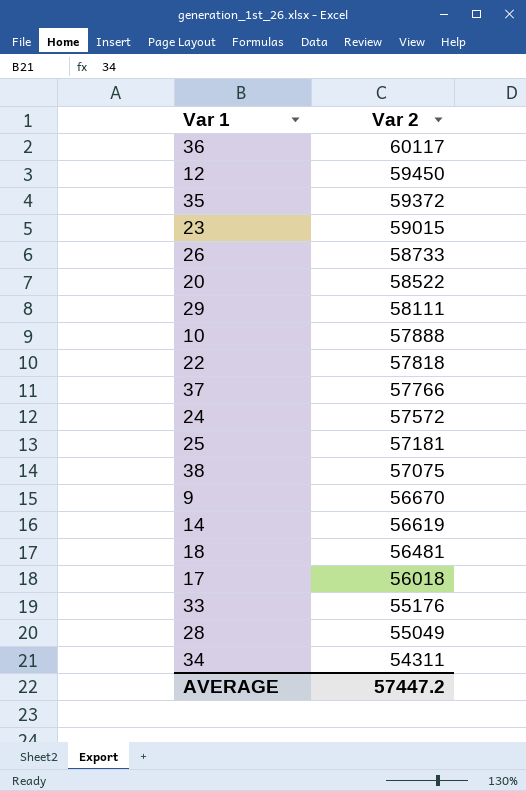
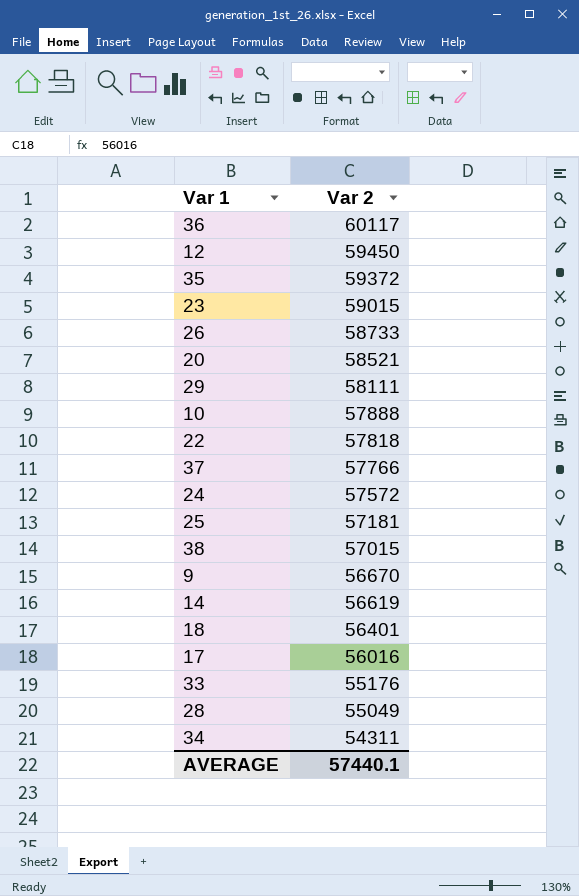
20 | Var 2: 58522 -> 58521
38 | Var 2: 57075 -> 57015
18 | Var 2: 56481 -> 56401
17 | Var 2: 56018 -> 56016
AVERAGE | Var 2: 57447.2 -> 57440.1

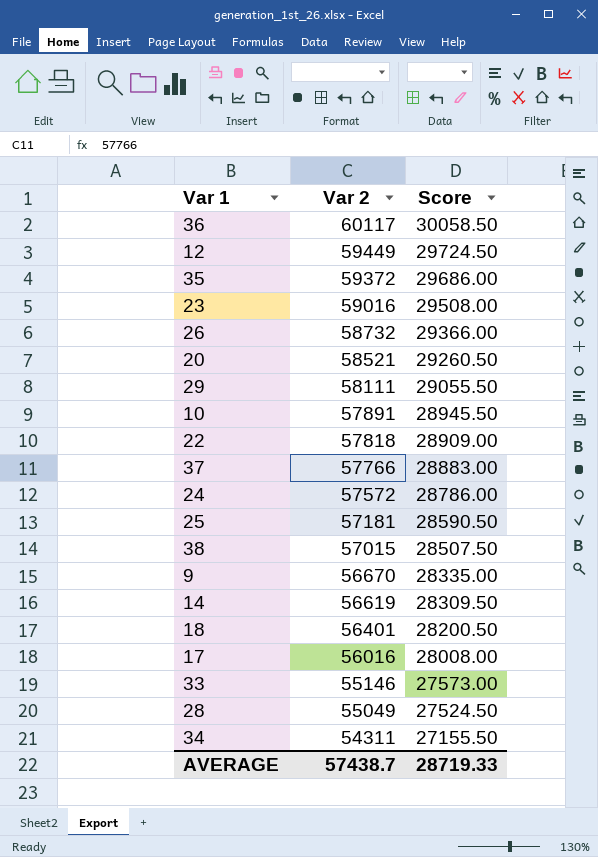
column Score | formula: none -> [Var 2] * 0.5
12 | Var 2: 59450 -> 59449
23 | Var 2: 59015 -> 59016
26 | Var 2: 58733 -> 58732
10 | Var 2: 57888 -> 57891
33 | Var 2: 55176 -> 55146
AVERAGE | Var 2: 57440.1 -> 57438.7

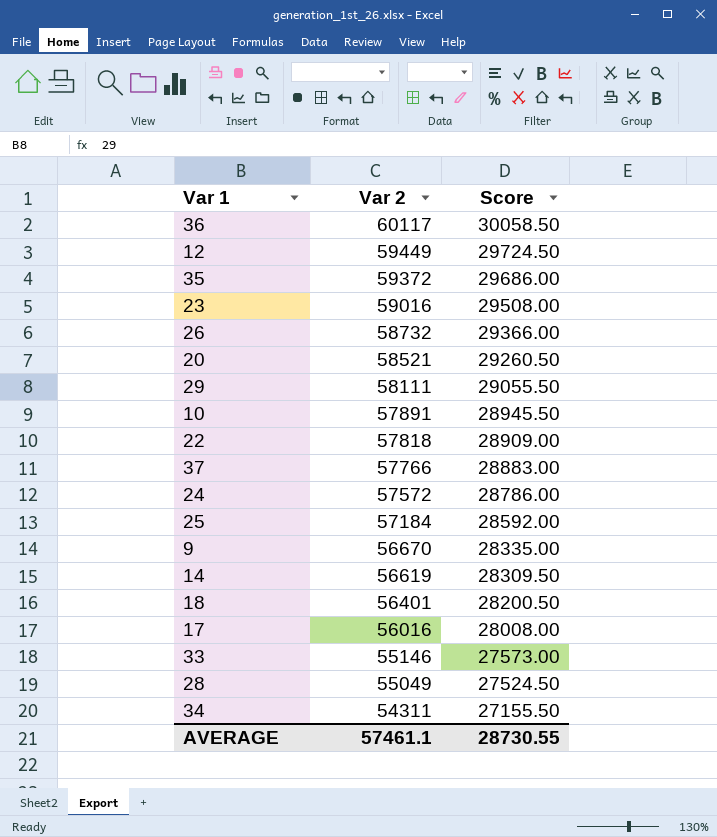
row 38: 57015 | 28507.50 -> none
25 | Var 2: 57181 -> 57184
25 | Score: 28590.50 -> 28592.00
AVERAGE | Var 2: 57438.7 -> 57461.1
AVERAGE | Score: 28719.33 -> 28730.55

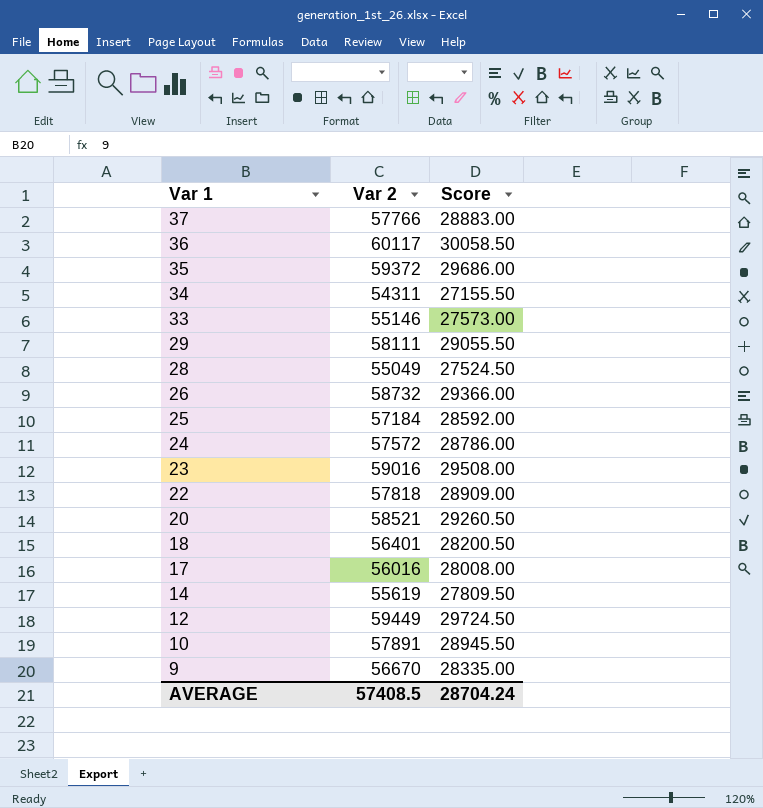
row order: Var 2 descending -> Var 1 descending
14 | Var 2: 56619 -> 55619
14 | Score: 28309.50 -> 27809.50
AVERAGE | Var 2: 57461.1 -> 57408.5
AVERAGE | Score: 28730.55 -> 28704.24

